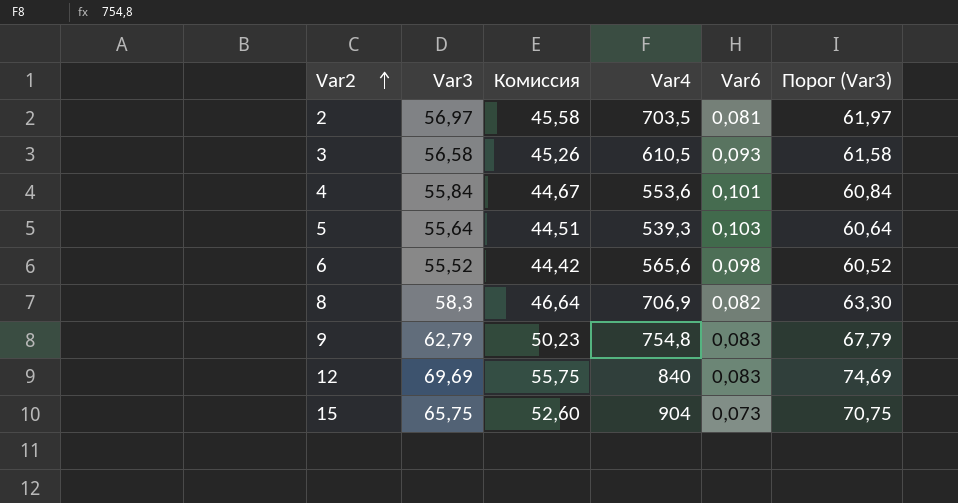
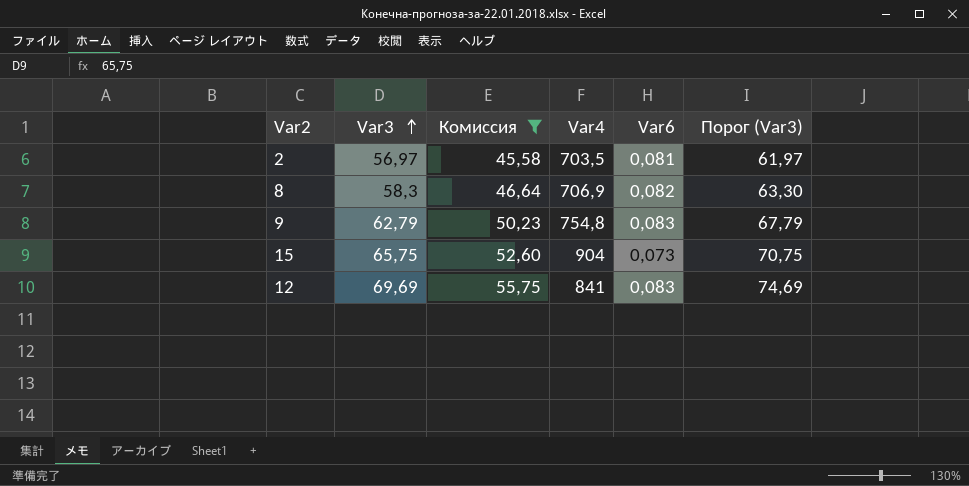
filter: none -> Комиссия >= 45,58
row order: Var2 ascending -> Var3 ascending
12 | Var4: 840 -> 841

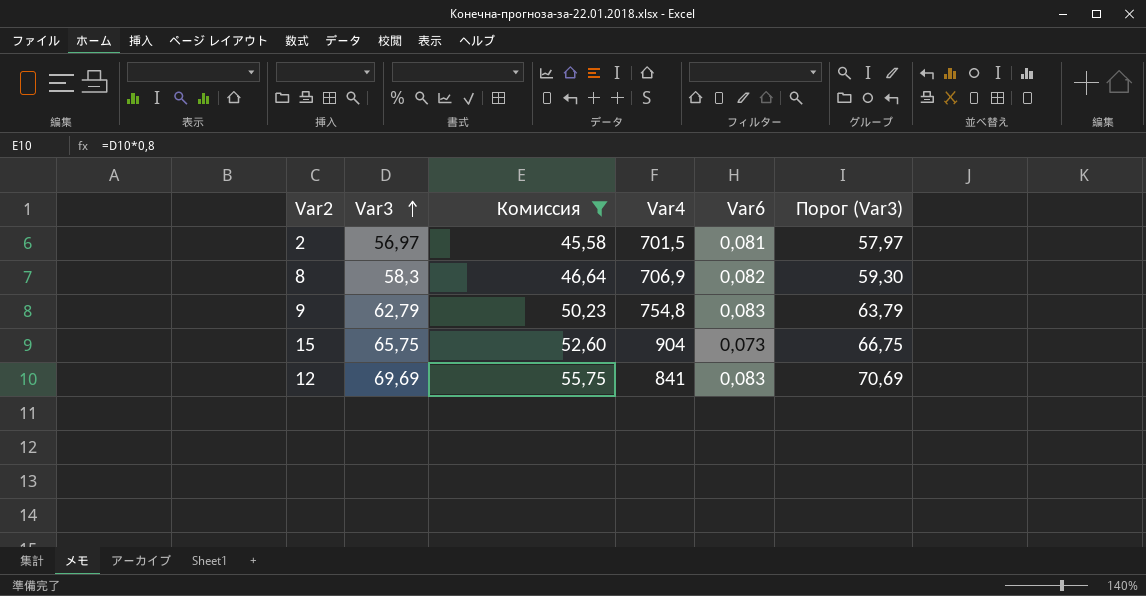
column Порог (Var3) | formula: [Var3] + 5 -> [Var3] + 1
2 | Var4: 703,5 -> 701,5

